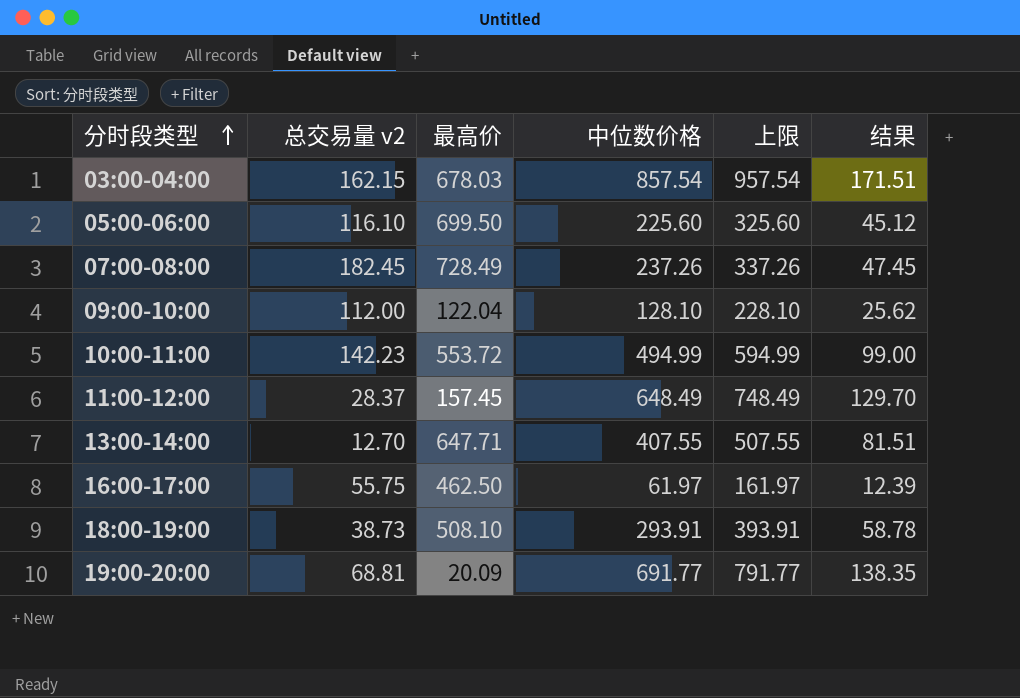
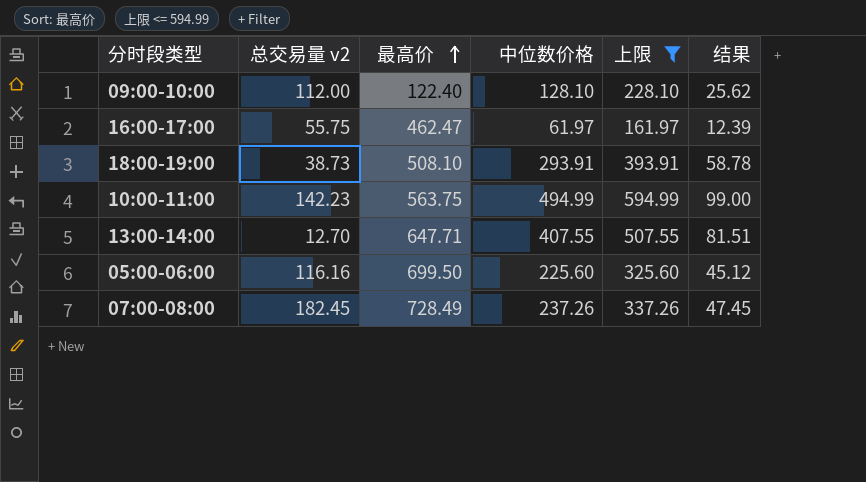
filter: none -> 上限 <= 594.99
row order: 分时段类型 ascending -> 最高价 ascending
09:00-10:00 | 最高价: 122.04 -> 122.40
16:00-17:00 | 最高价: 462.50 -> 462.47
10:00-11:00 | 最高价: 553.72 -> 563.75
05:00-06:00 | 总交易量 v2: 116.10 -> 116.16

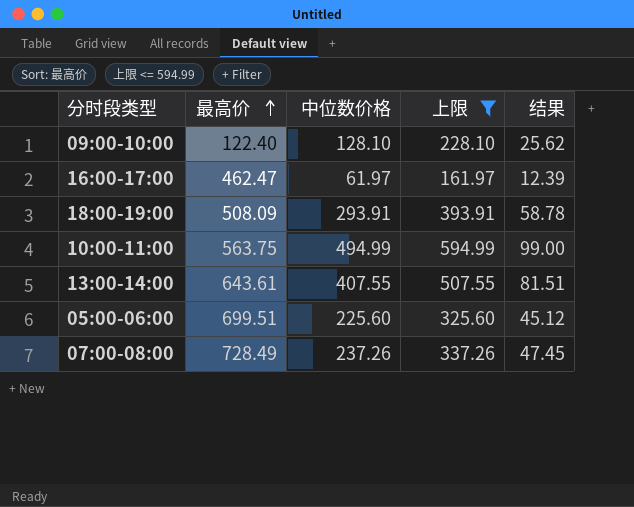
column 总交易量 v2 | position: 2 -> none
18:00-19:00 | 最高价: 508.10 -> 508.09
13:00-14:00 | 最高价: 647.71 -> 643.61
05:00-06:00 | 最高价: 699.50 -> 699.51

